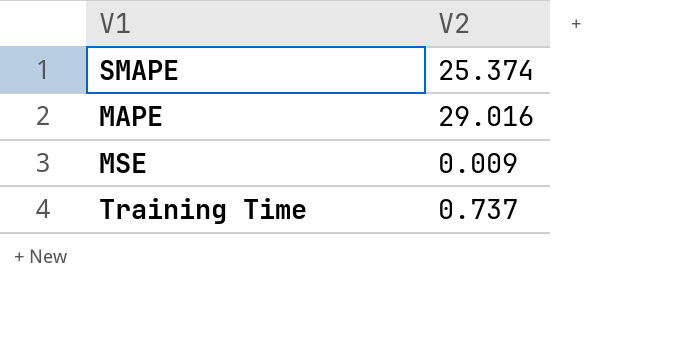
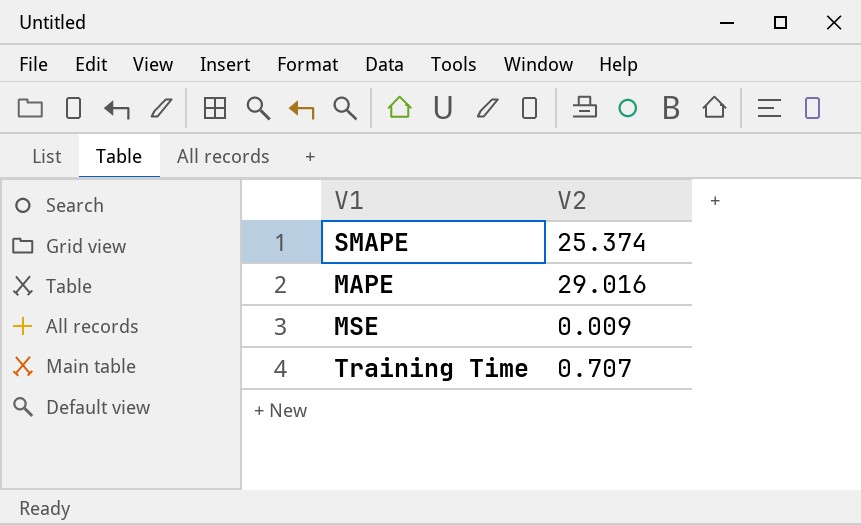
Training Time | V2: 0.737 -> 0.707

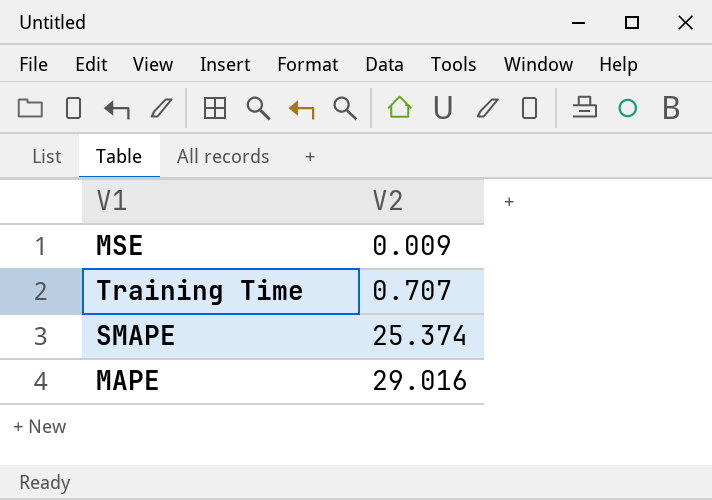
row order: none -> V2 ascending

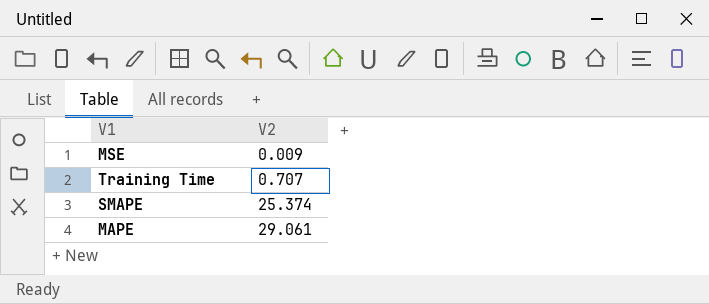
MAPE | V2: 29.016 -> 29.061

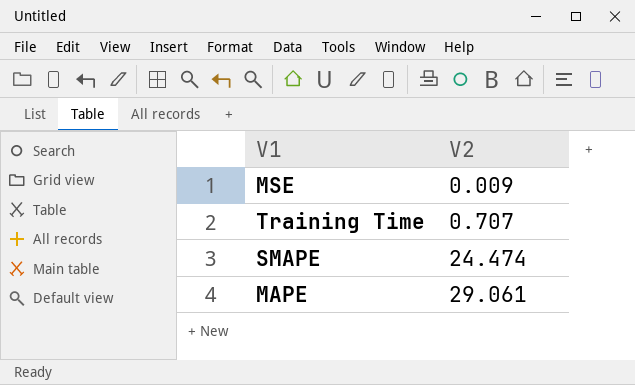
SMAPE | V2: 25.374 -> 24.474

